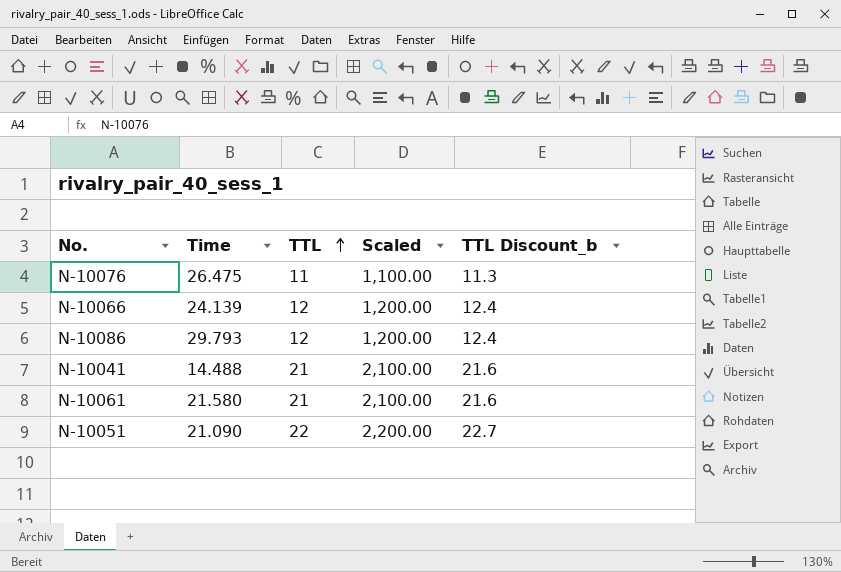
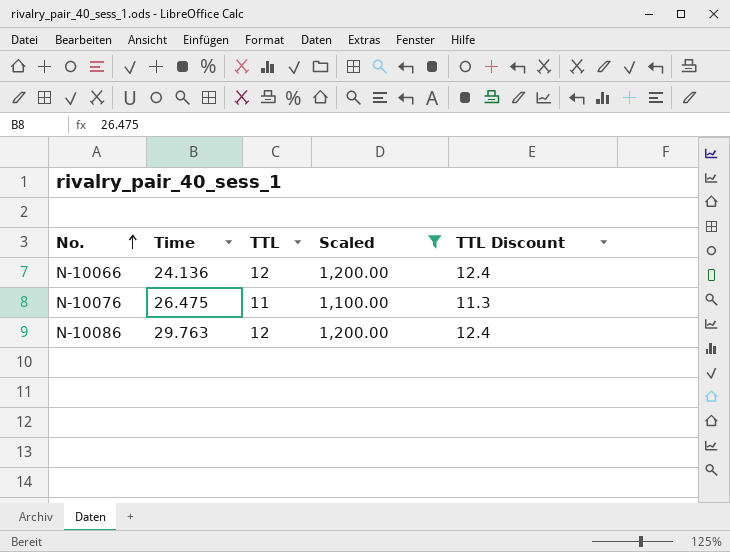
filter: none -> Scaled <= 1,200.00
row order: TTL ascending -> No. ascending
column name: TTL Discount_b -> TTL Discount
N-10066 | Time: 24.139 -> 24.136
N-10086 | Time: 29.793 -> 29.763

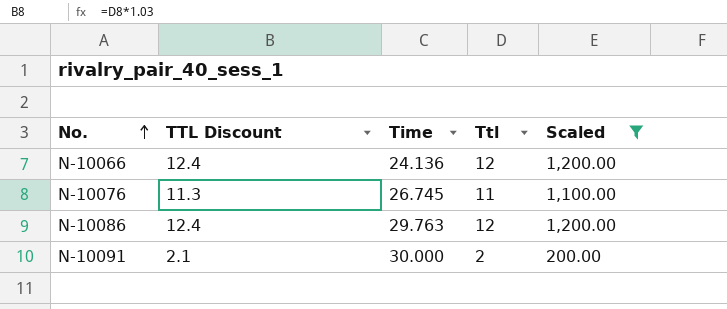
column TTL Discount | position: 5 -> 2
column name: TTL -> Ttl
N-10076 | Time: 26.475 -> 26.745
row N-10091: none -> 2.1 | 30.000 | 2 | 200.00

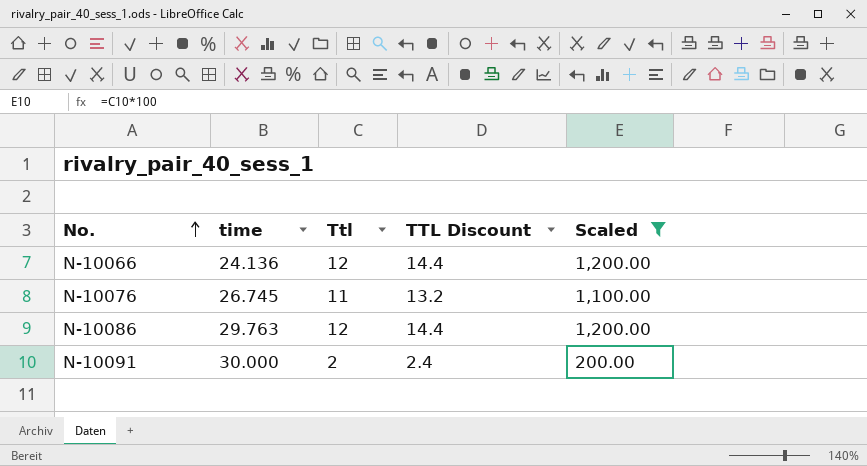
column name: Time -> time
column TTL Discount | formula: [Ttl] * 1.03 -> [Ttl] * 1.2
column TTL Discount | position: 2 -> 4

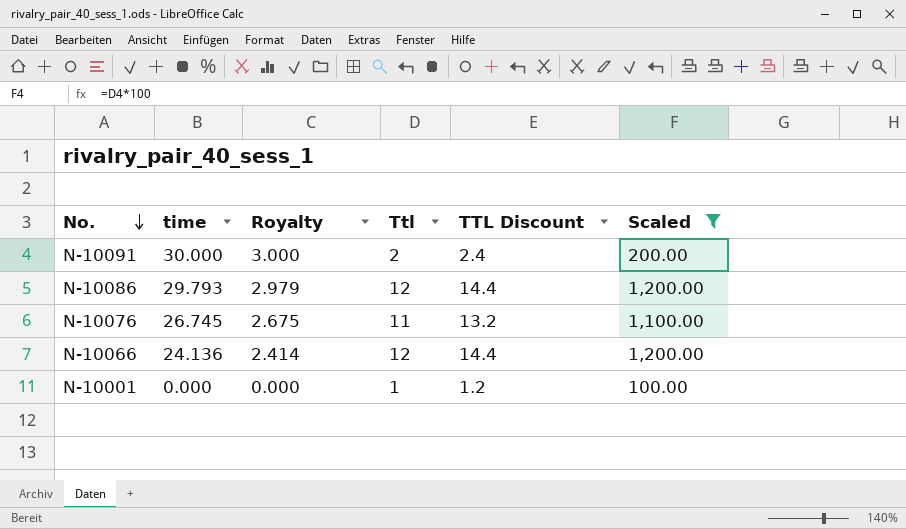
row order: No. ascending -> No. descending
column Royalty | formula: none -> [time] * 0.1
N-10086 | time: 29.763 -> 29.793
row N-10001: none -> 0.000 | 0.000 | 1 | 1.2 | 100.00

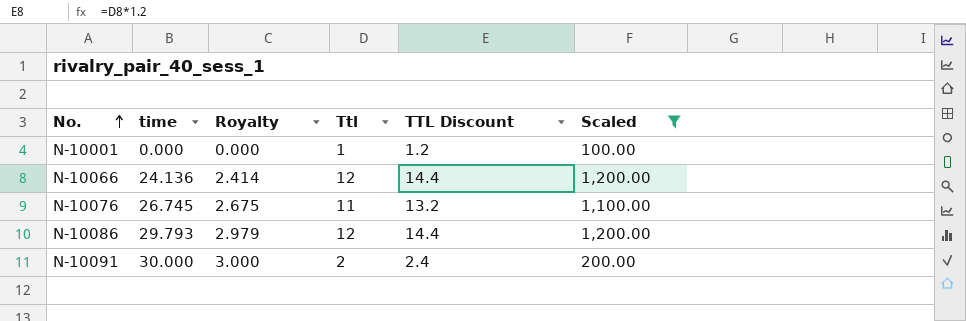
row order: No. descending -> No. ascending

